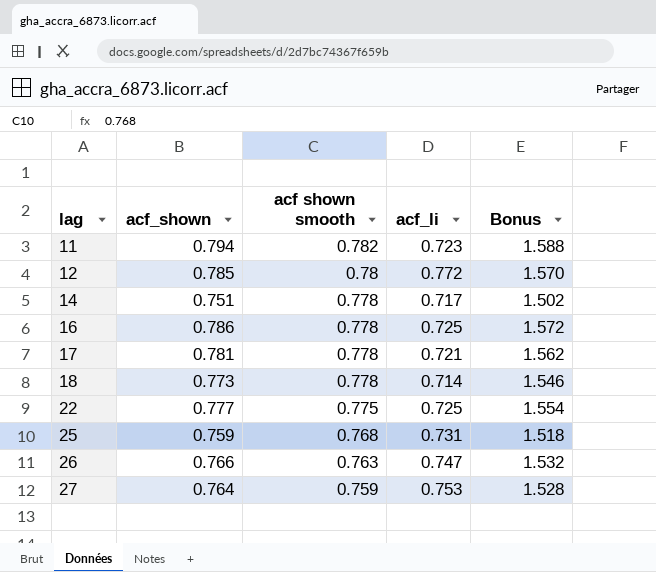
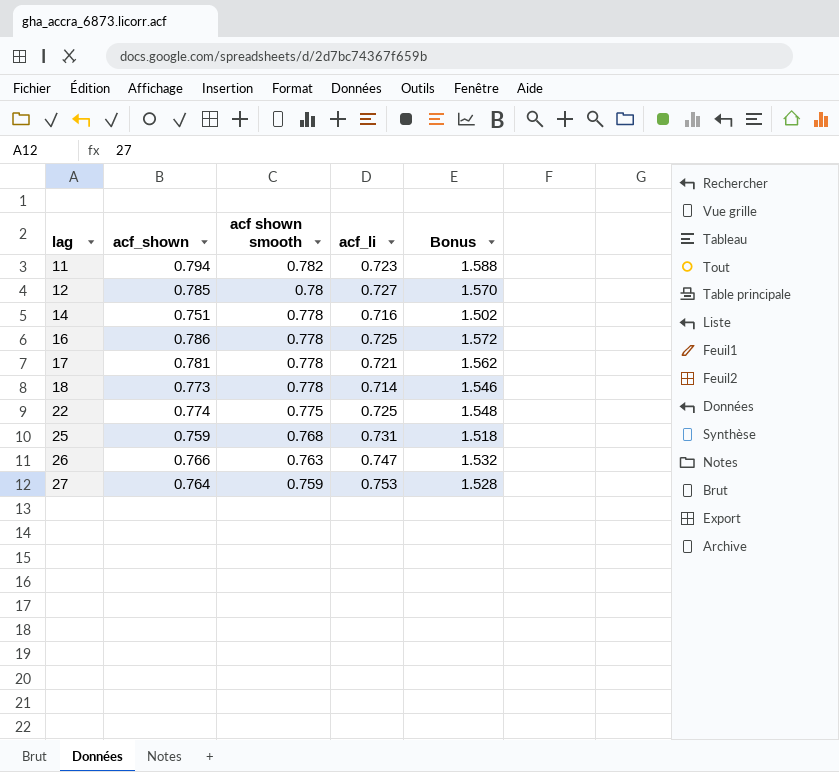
12 | acf_li: 0.772 -> 0.727
14 | acf_li: 0.717 -> 0.716
22 | acf_shown: 0.777 -> 0.774
22 | Bonus: 1.554 -> 1.548

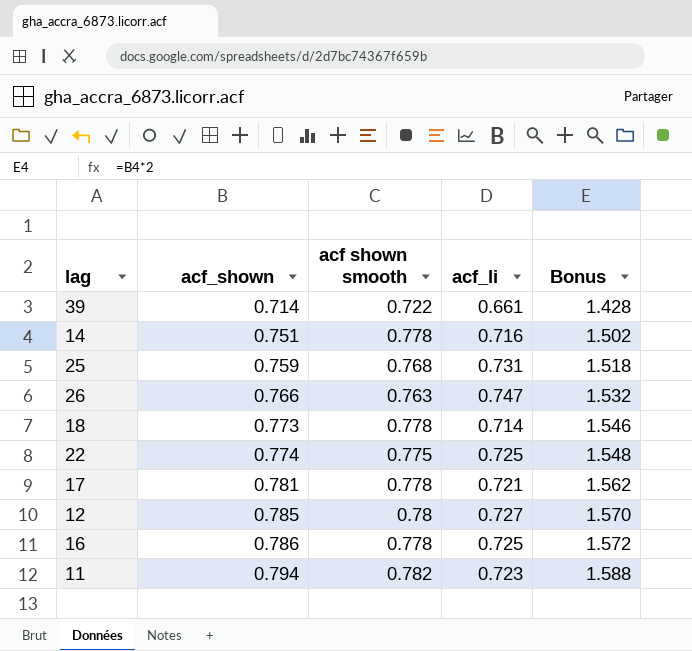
row order: lag ascending -> acf_shown ascending
row 27: 0.764 | 0.759 | 0.753 | 1.528 -> none
row 39: none -> 0.714 | 0.722 | 0.661 | 1.428

